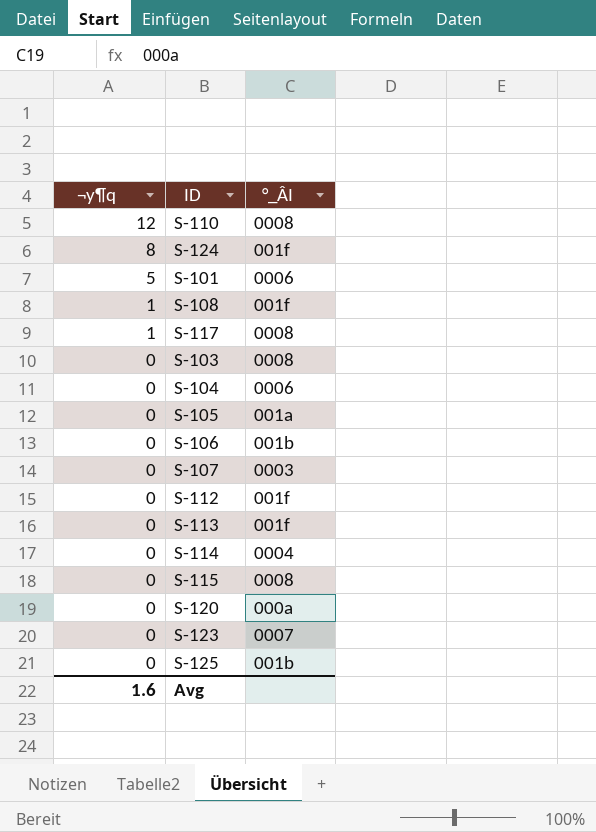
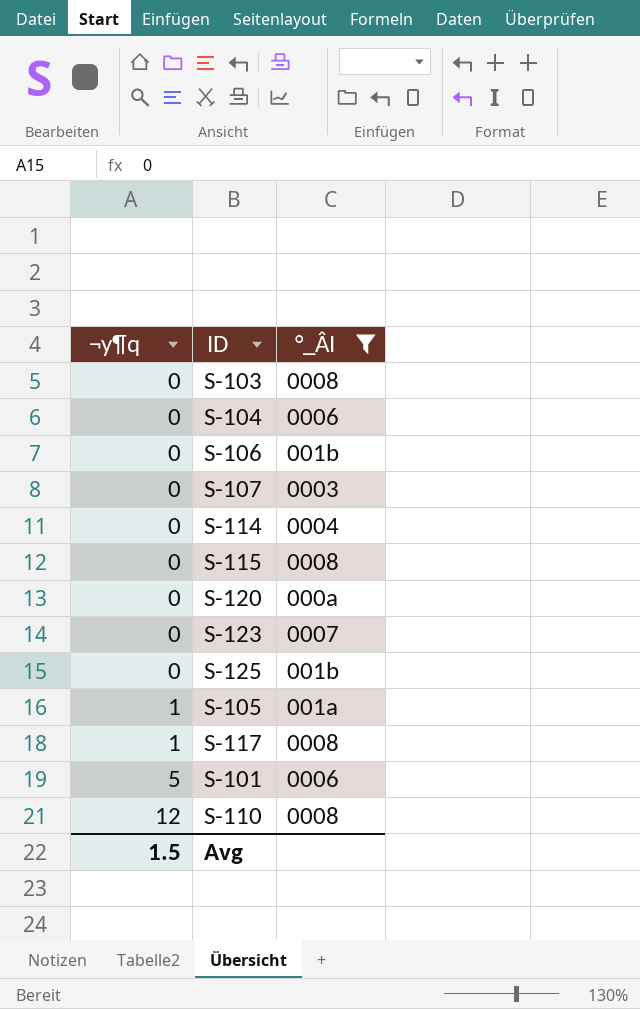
filter: none -> °_ÂI != 001f
row order: ¬y¶q descending -> ¬y¶q ascending
S-105 | ¬y¶q: 0 -> 1
Avg | ¬y¶q: 1.6 -> 1.5

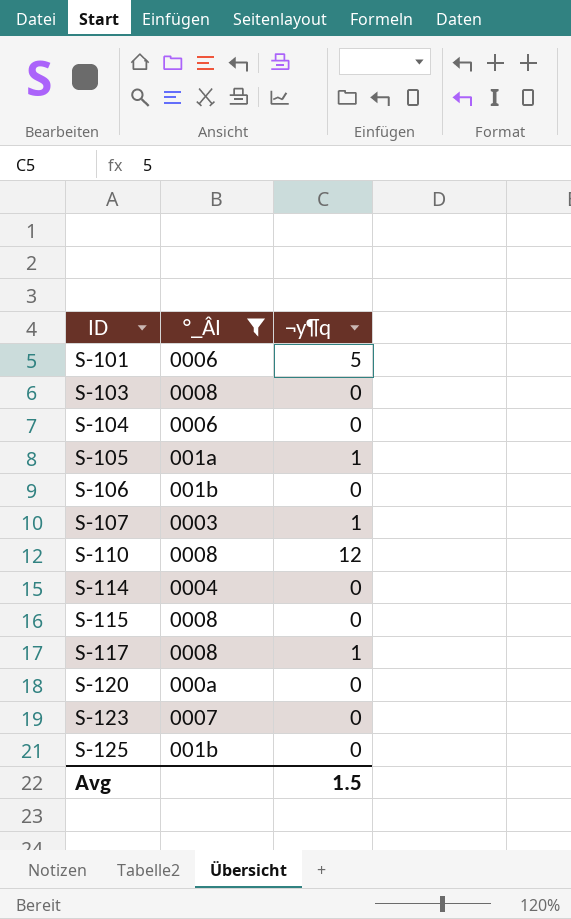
row order: ¬y¶q ascending -> ID ascending
column ¬y¶q | position: 1 -> 3
S-107 | ¬y¶q: 0 -> 1

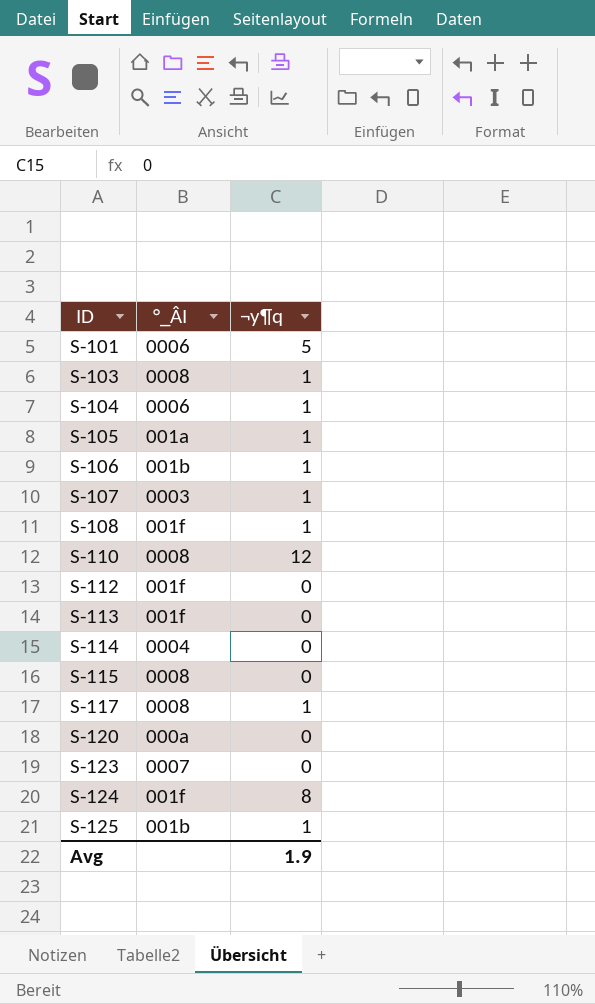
filter: °_ÂI != 001f -> none
S-103 | ¬y¶q: 0 -> 1
S-104 | ¬y¶q: 0 -> 1
S-106 | ¬y¶q: 0 -> 1
S-125 | ¬y¶q: 0 -> 1
Avg | ¬y¶q: 1.5 -> 1.9

